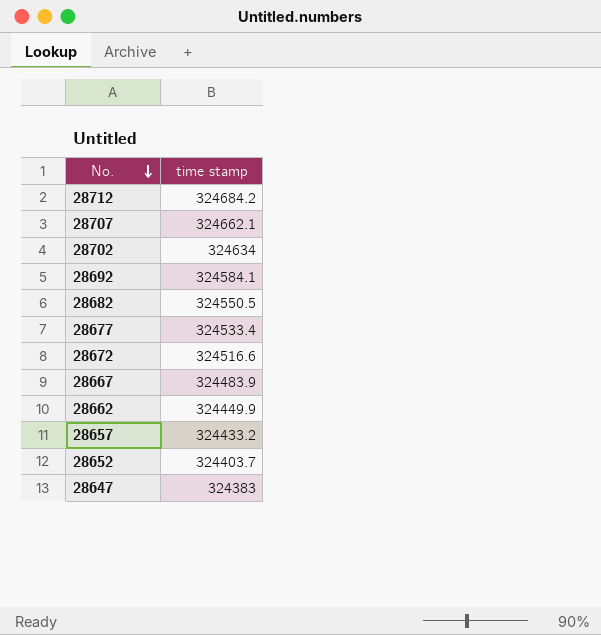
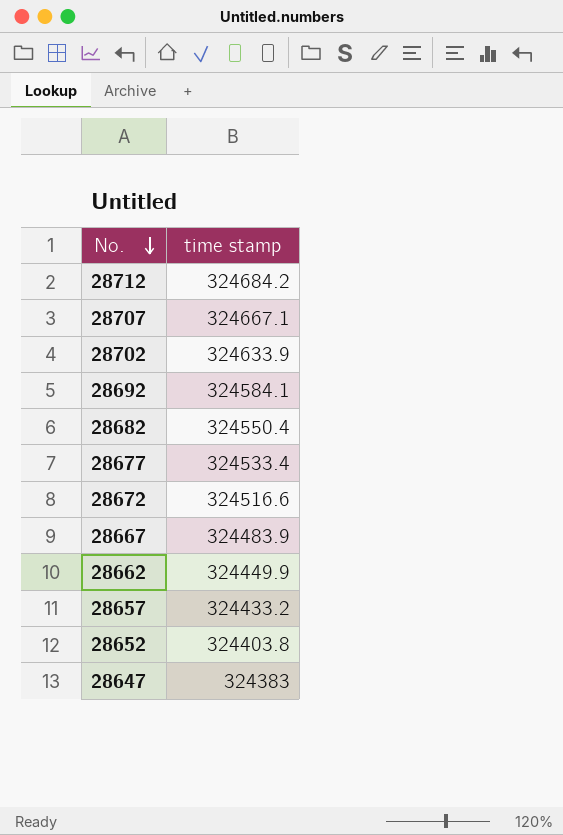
28707 | time stamp: 324662.1 -> 324667.1
28702 | time stamp: 324634 -> 324633.9
28682 | time stamp: 324550.5 -> 324550.4
28652 | time stamp: 324403.7 -> 324403.8

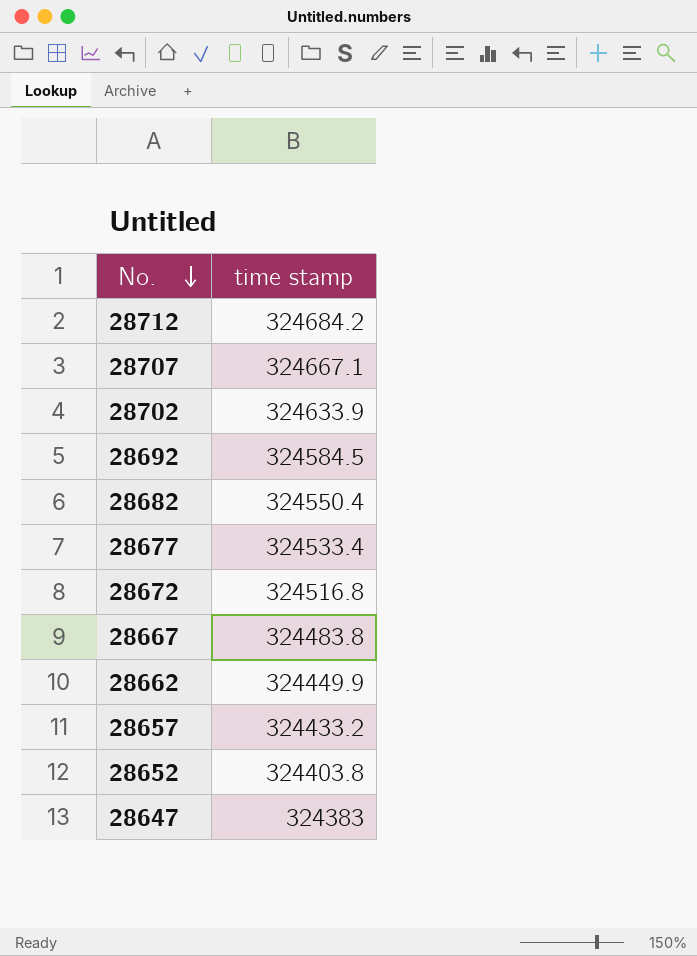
28692 | time stamp: 324584.1 -> 324584.5
28672 | time stamp: 324516.6 -> 324516.8
28667 | time stamp: 324483.9 -> 324483.8

